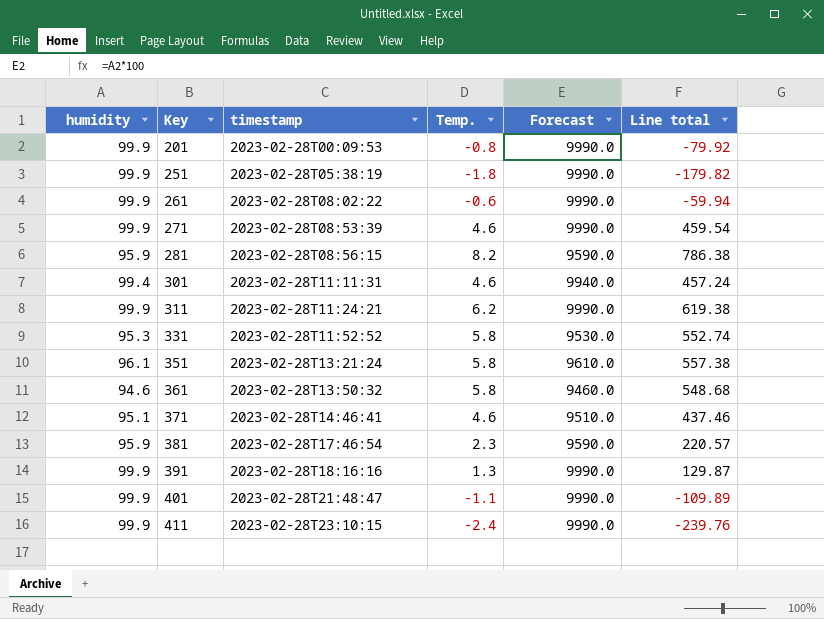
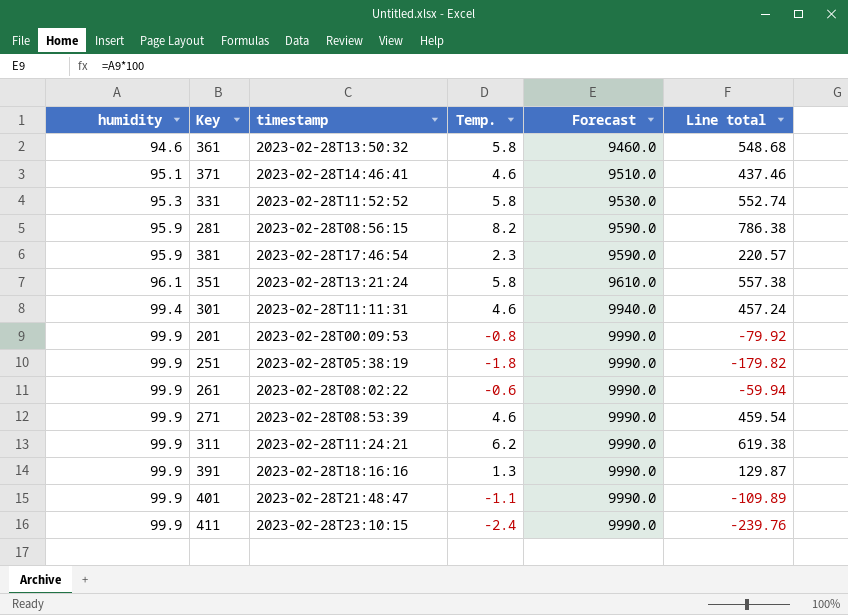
row order: Key ascending -> humidity ascending

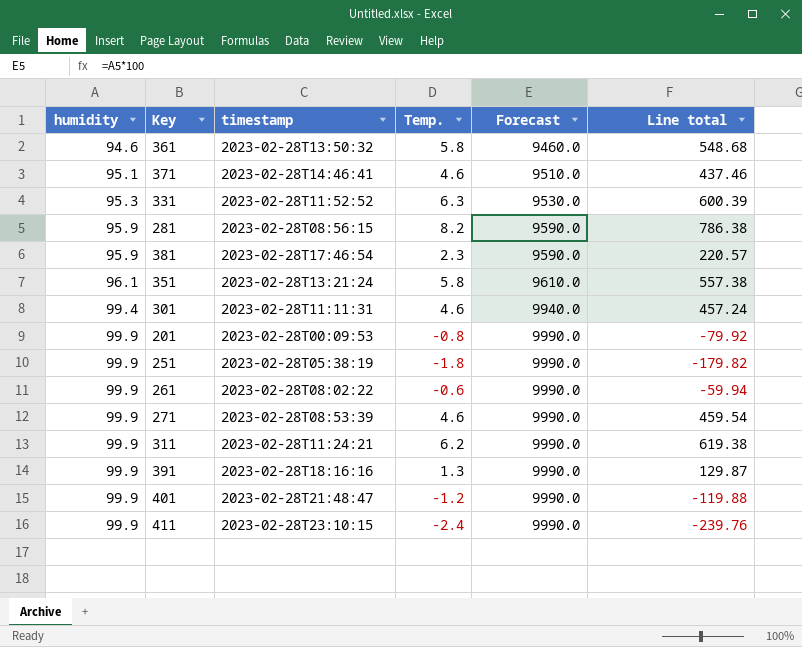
331 | Temp.: 5.8 -> 6.3
331 | Line total: 552.74 -> 600.39
401 | Temp.: -1.1 -> -1.2
401 | Line total: -109.89 -> -119.88

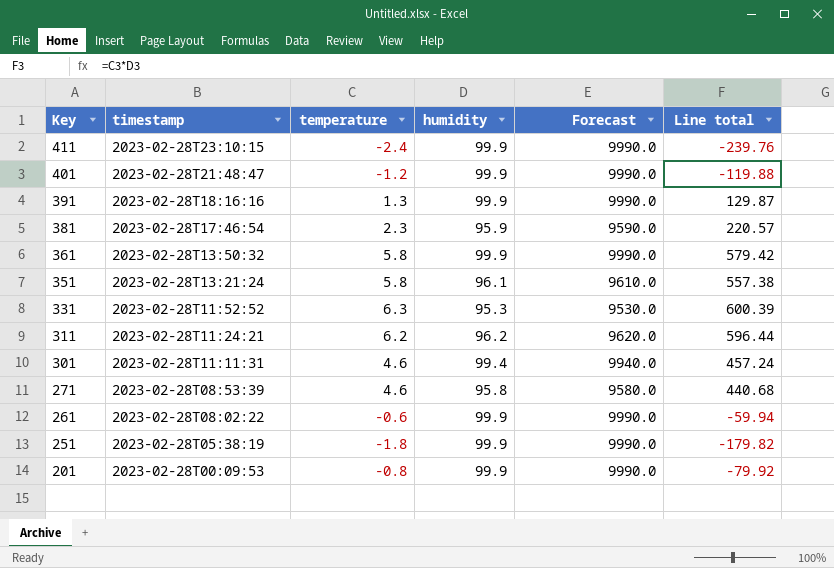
row order: humidity ascending -> Key descending
column name: Temp. -> temperature
column humidity | position: 1 -> 4
row 371: 95.1 | 2023-02-28T14:46:41 | 4.6 | 9510.0 | 437.46 -> none
row 281: 95.9 | 2023-02-28T08:56:15 | 8.2 | 9590.0 | 786.38 -> none
361 | humidity: 94.6 -> 99.9
361 | Forecast: 9460.0 -> 9990.0
361 | Line total: 548.68 -> 579.42
311 | humidity: 99.9 -> 96.2
311 | Forecast: 9990.0 -> 9620.0
311 | Line total: 619.38 -> 596.44
271 | humidity: 99.9 -> 95.8
271 | Forecast: 9990.0 -> 9580.0
271 | Line total: 459.54 -> 440.68

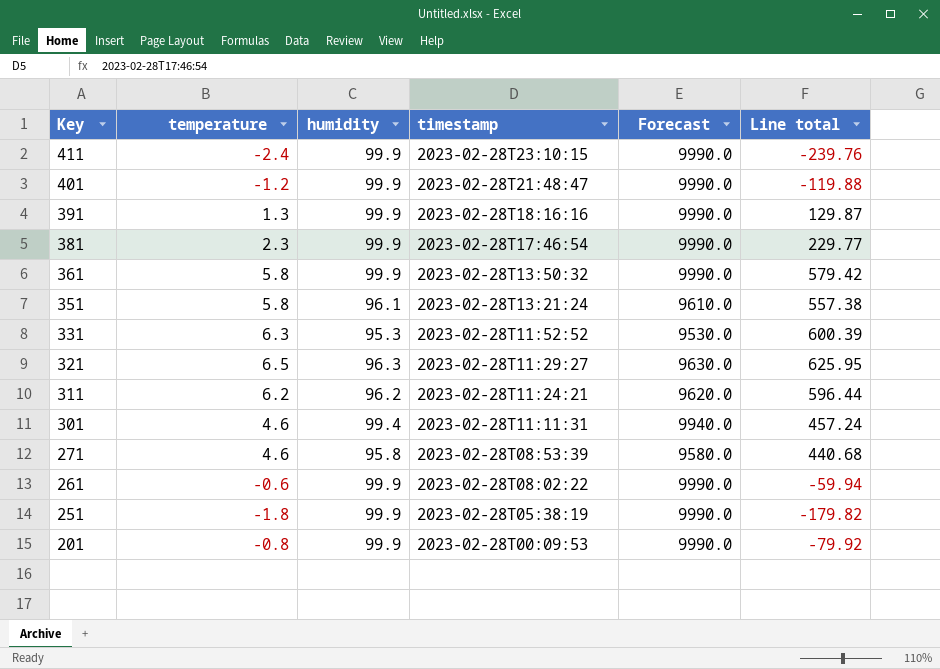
column timestamp | position: 2 -> 4
381 | humidity: 95.9 -> 99.9
381 | Forecast: 9590.0 -> 9990.0
381 | Line total: 220.57 -> 229.77
row 321: none -> 6.5 | 96.3 | 2023-02-28T11:29:27 | 9630.0 | 625.95

